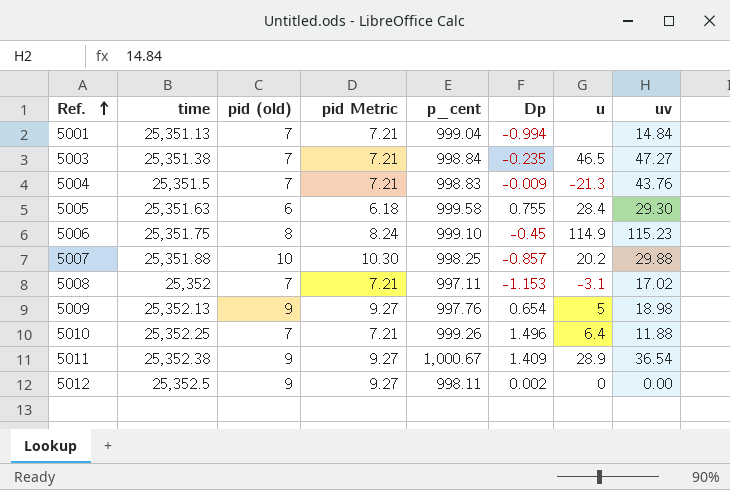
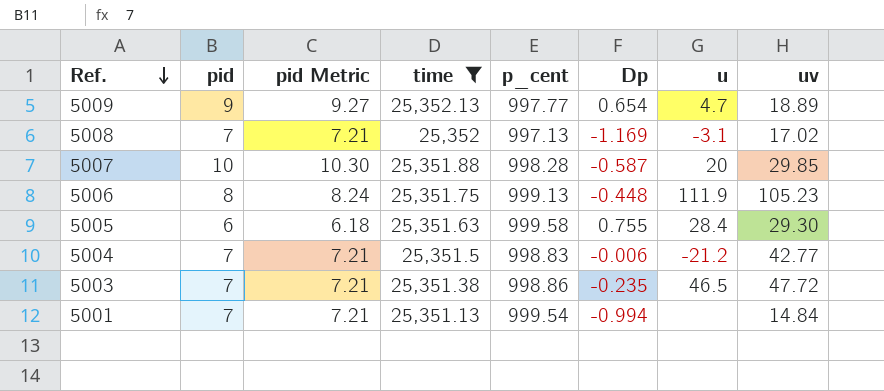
filter: none -> time <= 25,352.13
row order: Ref. ascending -> Ref. descending
column name: pid (old) -> pid
column time | position: 2 -> 4
5009 | p_cent: 997.76 -> 997.77
5009 | u: 5 -> 4.7
5009 | uv: 18.98 -> 18.89
5008 | p_cent: 997.11 -> 997.13
5008 | Dp: -1.153 -> -1.169
5007 | p_cent: 998.25 -> 998.28
5007 | Dp: -0.857 -> -0.587
5007 | u: 20.2 -> 20
5007 | uv: 29.88 -> 29.85
5006 | p_cent: 999.10 -> 999.13
5006 | Dp: -0.45 -> -0.448
5006 | u: 114.9 -> 111.9
5006 | uv: 115.23 -> 105.23
5004 | Dp: -0.009 -> -0.006
5004 | u: -21.3 -> -21.2
5004 | uv: 43.76 -> 42.77
5003 | p_cent: 998.84 -> 998.86
5003 | uv: 47.27 -> 47.72
5001 | p_cent: 999.04 -> 999.54

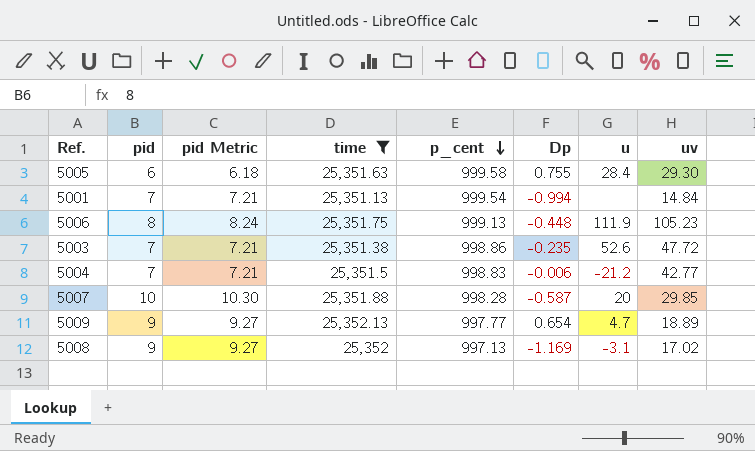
row order: Ref. descending -> p_cent descending
5003 | u: 46.5 -> 52.6
5008 | pid: 7 -> 9
5008 | pid Metric: 7.21 -> 9.27

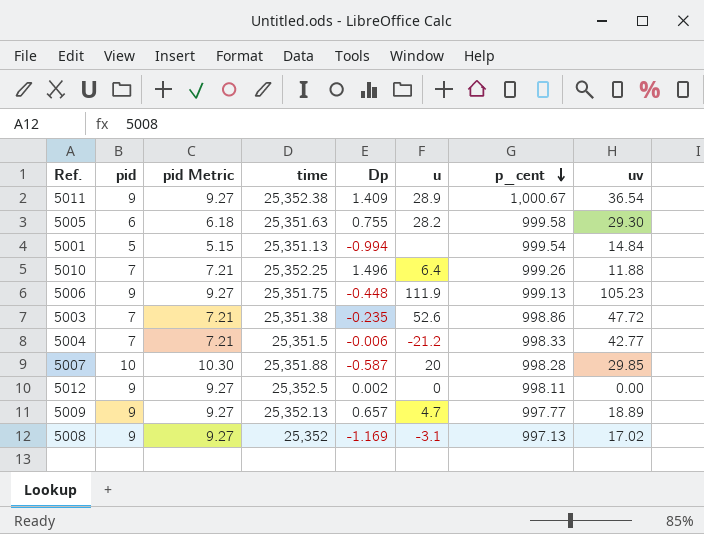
filter: time <= 25,352.13 -> none
column p_cent | position: 5 -> 7
5005 | u: 28.4 -> 28.2
5001 | pid: 7 -> 5
5001 | pid Metric: 7.21 -> 5.15
5006 | pid: 8 -> 9
5006 | pid Metric: 8.24 -> 9.27
5004 | p_cent: 998.83 -> 998.33
5009 | Dp: 0.654 -> 0.657

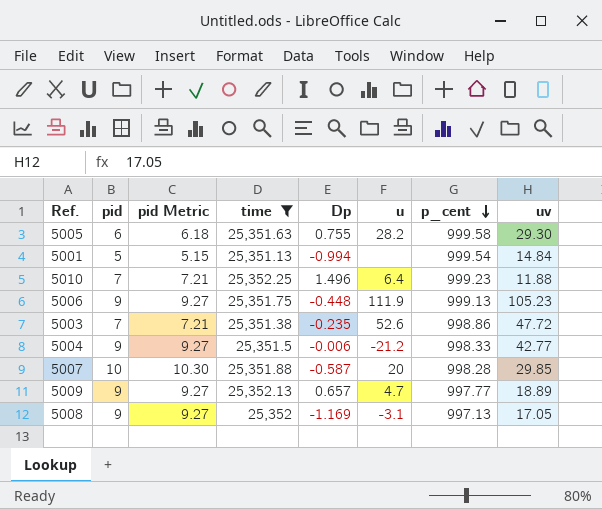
filter: none -> time <= 25,352.25
5010 | p_cent: 999.26 -> 999.23
5004 | pid: 7 -> 9
5004 | pid Metric: 7.21 -> 9.27
5008 | uv: 17.02 -> 17.05

